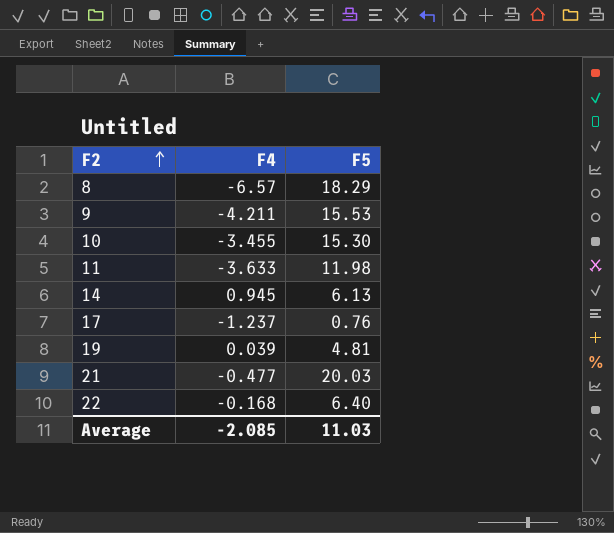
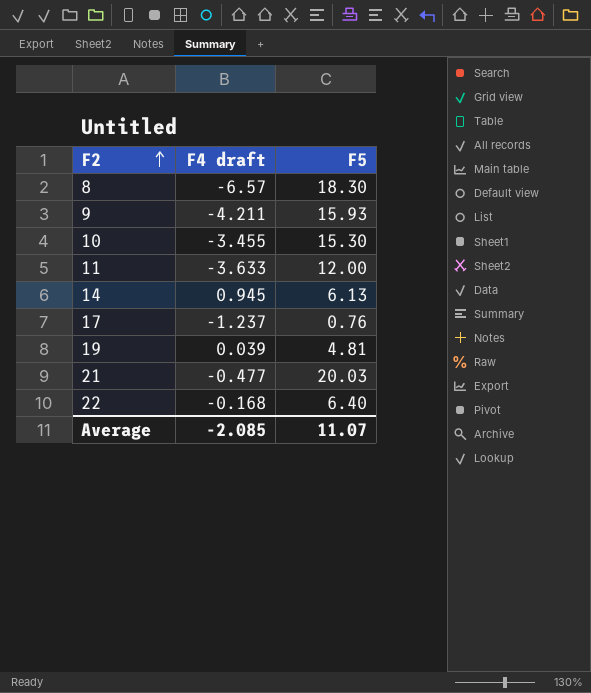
column name: F4 -> F4 draft
8 | F5: 18.29 -> 18.30
9 | F5: 15.53 -> 15.93
11 | F5: 11.98 -> 12.00
Average | F5: 11.03 -> 11.07

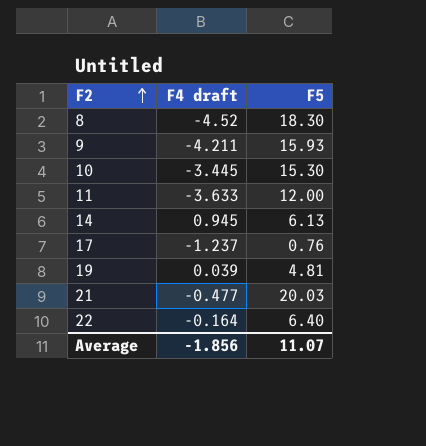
8 | F4 draft: -6.57 -> -4.52
10 | F4 draft: -3.455 -> -3.445
22 | F4 draft: -0.168 -> -0.164
Average | F4 draft: -2.085 -> -1.856

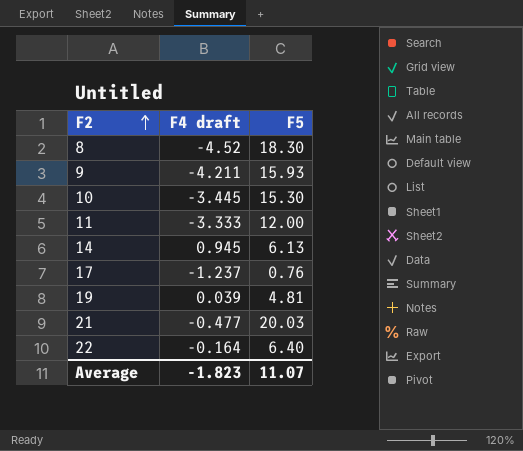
11 | F4 draft: -3.633 -> -3.333
Average | F4 draft: -1.856 -> -1.823

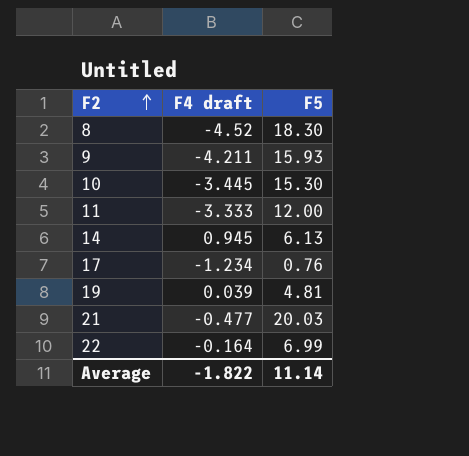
17 | F4 draft: -1.237 -> -1.234
22 | F5: 6.40 -> 6.99
Average | F4 draft: -1.823 -> -1.822
Average | F5: 11.07 -> 11.14

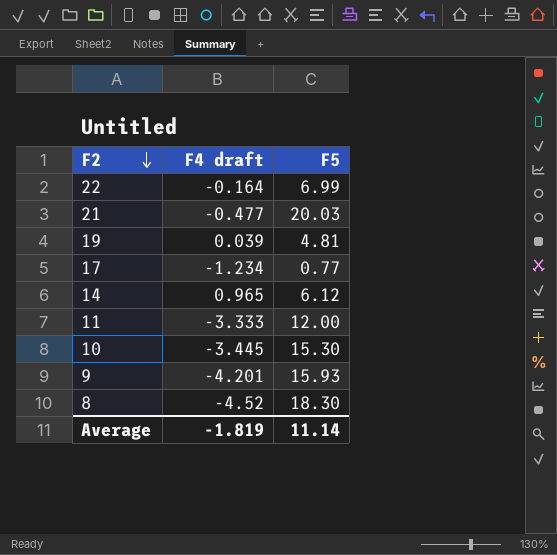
row order: F2 ascending -> F2 descending
17 | F5: 0.76 -> 0.77
14 | F4 draft: 0.945 -> 0.965
14 | F5: 6.13 -> 6.12
9 | F4 draft: -4.211 -> -4.201
Average | F4 draft: -1.822 -> -1.819

